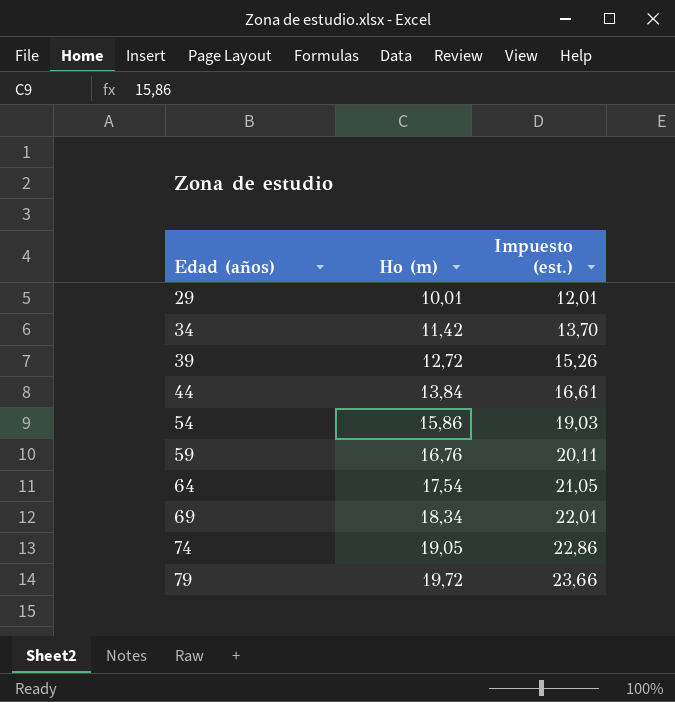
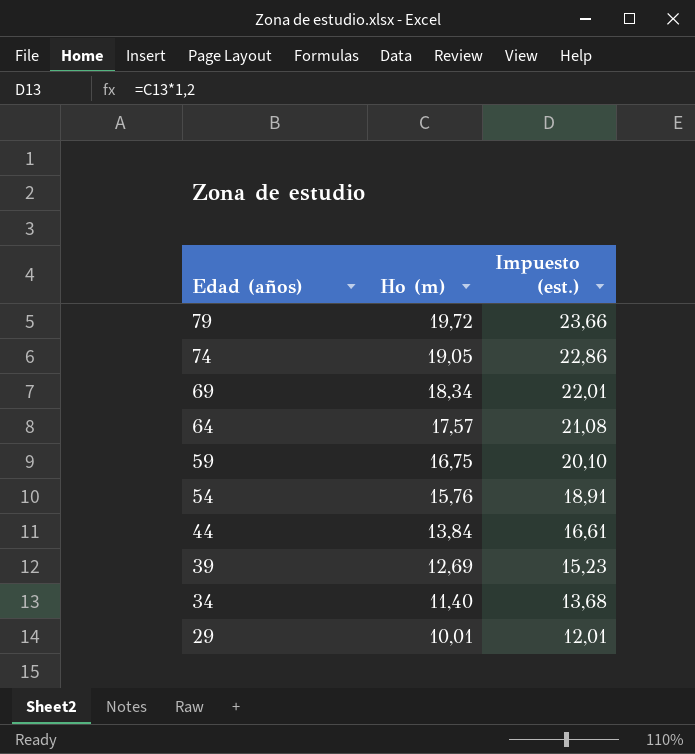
row order: Edad (años) ascending -> Edad (años) descending
64 | Ho (m): 17,54 -> 17,57
64 | Impuesto (est.): 21,05 -> 21,08
59 | Ho (m): 16,76 -> 16,75
59 | Impuesto (est.): 20,11 -> 20,10
54 | Ho (m): 15,86 -> 15,76
54 | Impuesto (est.): 19,03 -> 18,91
39 | Ho (m): 12,72 -> 12,69
39 | Impuesto (est.): 15,26 -> 15,23
34 | Ho (m): 11,42 -> 11,40
34 | Impuesto (est.): 13,70 -> 13,68

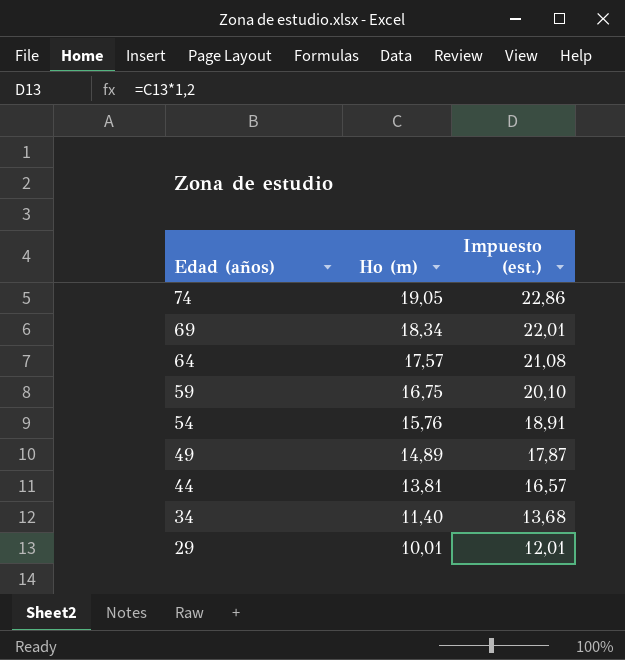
row 79: 19,72 | 23,66 -> none
row 39: 12,69 | 15,23 -> none
row 49: none -> 14,89 | 17,87
44 | Ho (m): 13,84 -> 13,81
44 | Impuesto (est.): 16,61 -> 16,57

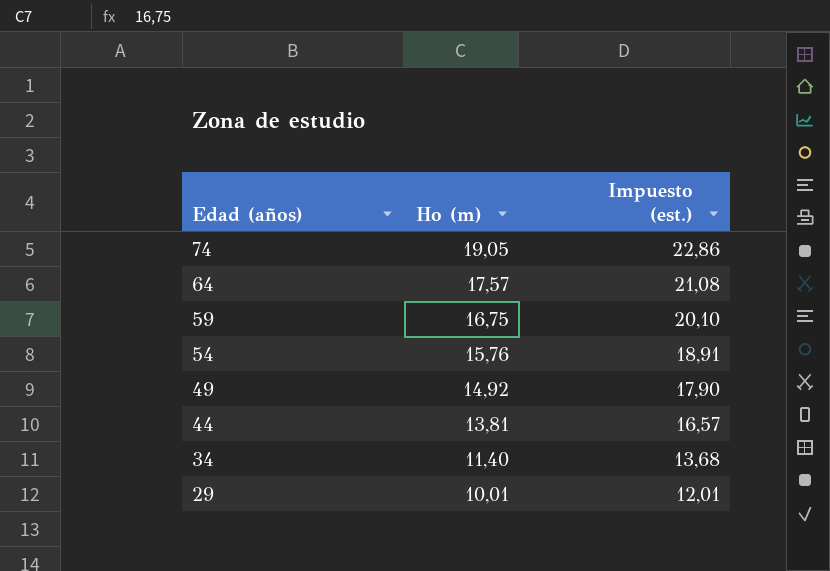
row 69: 18,34 | 22,01 -> none
49 | Ho (m): 14,89 -> 14,92
49 | Impuesto (est.): 17,87 -> 17,90

